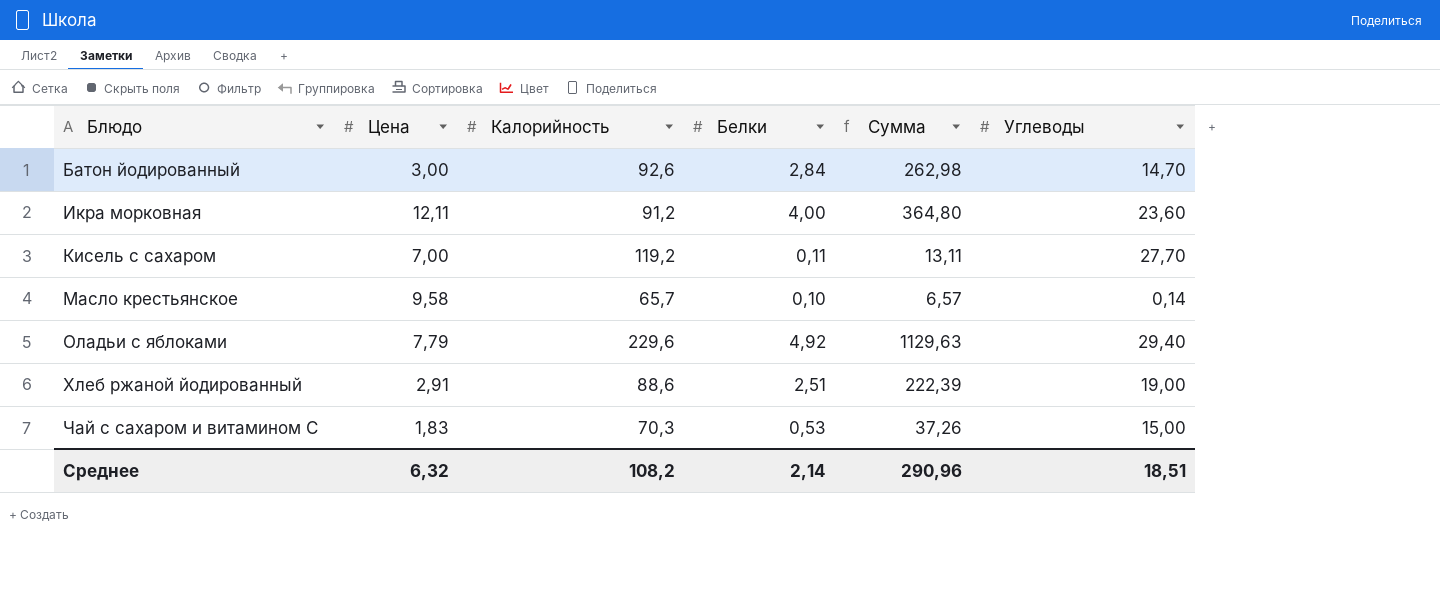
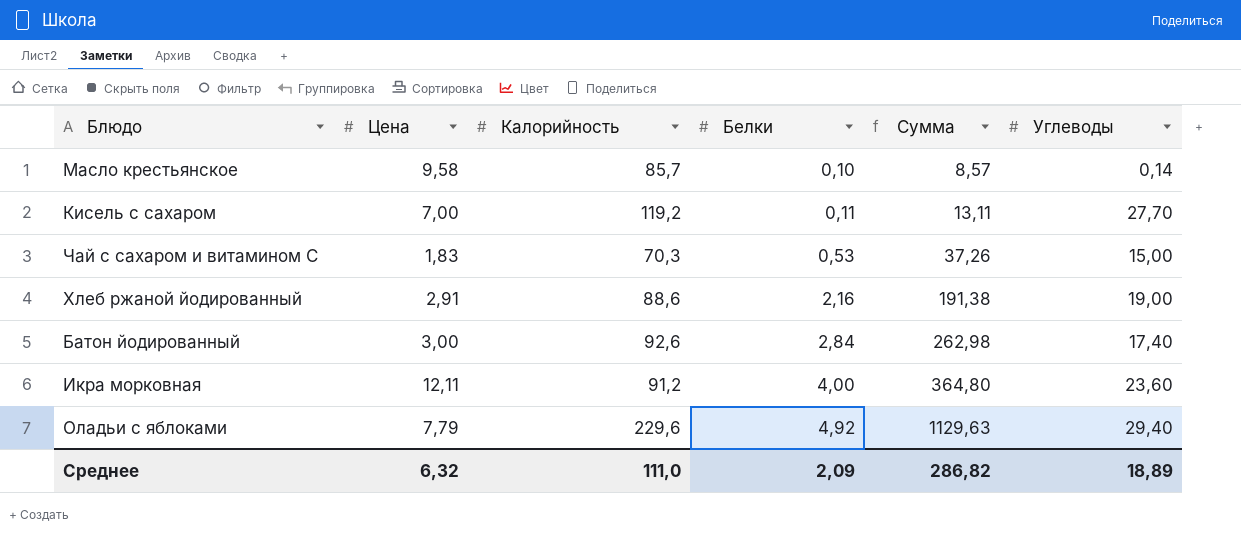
row order: Блюдо ascending -> Белки ascending
Масло крестьянское | Калорийность: 65,7 -> 85,7
Масло крестьянское | Сумма: 6,57 -> 8,57
Хлеб ржаной йодированный | Белки: 2,51 -> 2,16
Хлеб ржаной йодированный | Сумма: 222,39 -> 191,38
Батон йодированный | Углеводы: 14,70 -> 17,40
Среднее | Калорийность: 108,2 -> 111,0
Среднее | Белки: 2,14 -> 2,09
Среднее | Сумма: 290,96 -> 286,82
Среднее | Углеводы: 18,51 -> 18,89

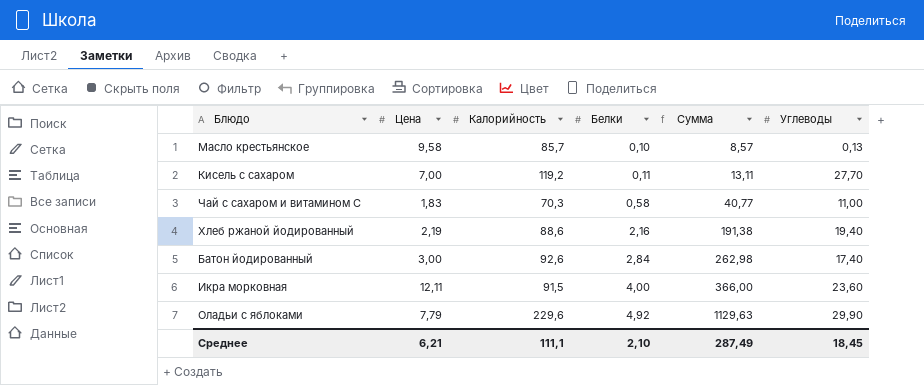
Масло крестьянское | Углеводы: 0,14 -> 0,13
Чай с сахаром и витамином С | Белки: 0,53 -> 0,58
Чай с сахаром и витамином С | Сумма: 37,26 -> 40,77
Чай с сахаром и витамином С | Углеводы: 15,00 -> 11,00
Хлеб ржаной йодированный | Цена: 2,91 -> 2,19
Хлеб ржаной йодированный | Углеводы: 19,00 -> 19,40
Икра морковная | Калорийность: 91,2 -> 91,5
Икра морковная | Сумма: 364,80 -> 366,00
Оладьи с яблоками | Углеводы: 29,40 -> 29,90
Среднее | Цена: 6,32 -> 6,21
Среднее | Калорийность: 111,0 -> 111,1
Среднее | Белки: 2,09 -> 2,10
Среднее | Сумма: 286,82 -> 287,49
Среднее | Углеводы: 18,89 -> 18,45

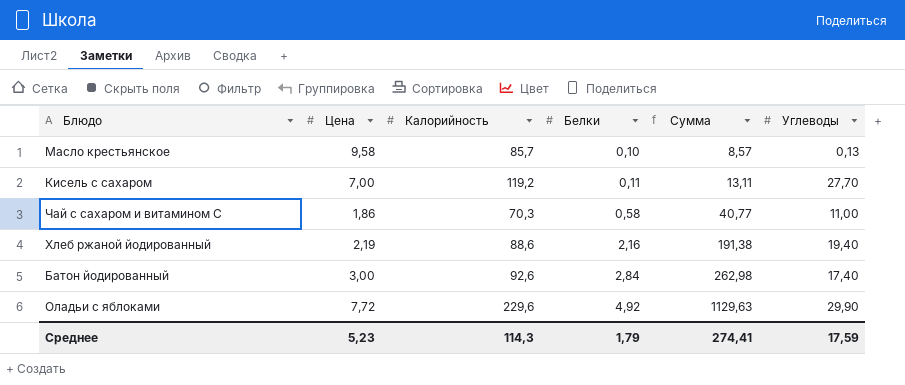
row Икра морковная: 12,11 | 91,5 | 4,00 | 366,00 | 23,60 -> none
Чай с сахаром и витамином С | Цена: 1,83 -> 1,86
Оладьи с яблоками | Цена: 7,79 -> 7,72
Среднее | Цена: 6,21 -> 5,23
Среднее | Калорийность: 111,1 -> 114,3
Среднее | Белки: 2,10 -> 1,79
Среднее | Сумма: 287,49 -> 274,41
Среднее | Углеводы: 18,45 -> 17,59

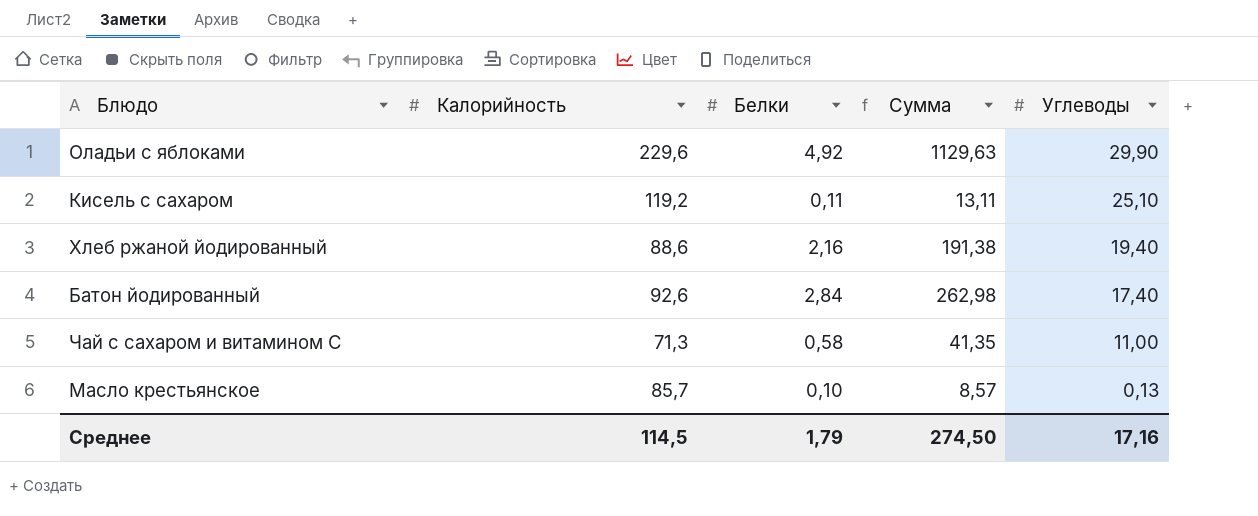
row order: Белки ascending -> Углеводы descending
column Цена | position: 2 -> none
Кисель с сахаром | Углеводы: 27,70 -> 25,10
Чай с сахаром и витамином С | Калорийность: 70,3 -> 71,3
Чай с сахаром и витамином С | Сумма: 40,77 -> 41,35
Среднее | Калорийность: 114,3 -> 114,5
Среднее | Сумма: 274,41 -> 274,50
Среднее | Углеводы: 17,59 -> 17,16

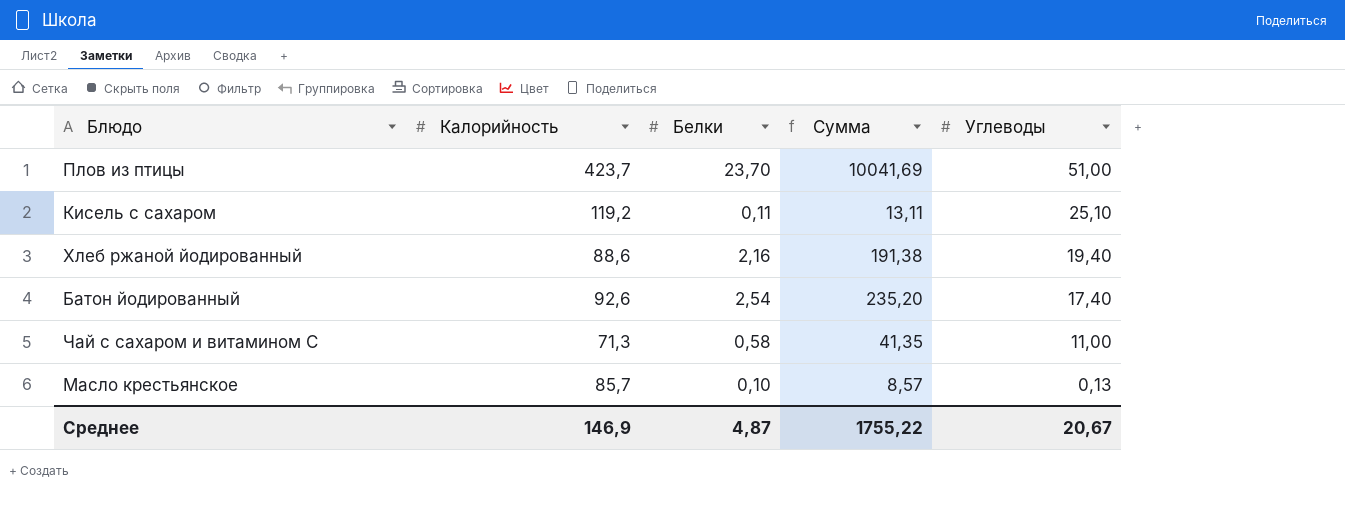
row Оладьи с яблоками: 229,6 | 4,92 | 1129,63 | 29,90 -> none
row Плов из птицы: none -> 423,7 | 23,70 | 10041,69 | 51,00
Батон йодированный | Белки: 2,84 -> 2,54
Батон йодированный | Сумма: 262,98 -> 235,20
Среднее | Калорийность: 114,5 -> 146,9
Среднее | Белки: 1,79 -> 4,87
Среднее | Сумма: 274,50 -> 1755,22
Среднее | Углеводы: 17,16 -> 20,67

